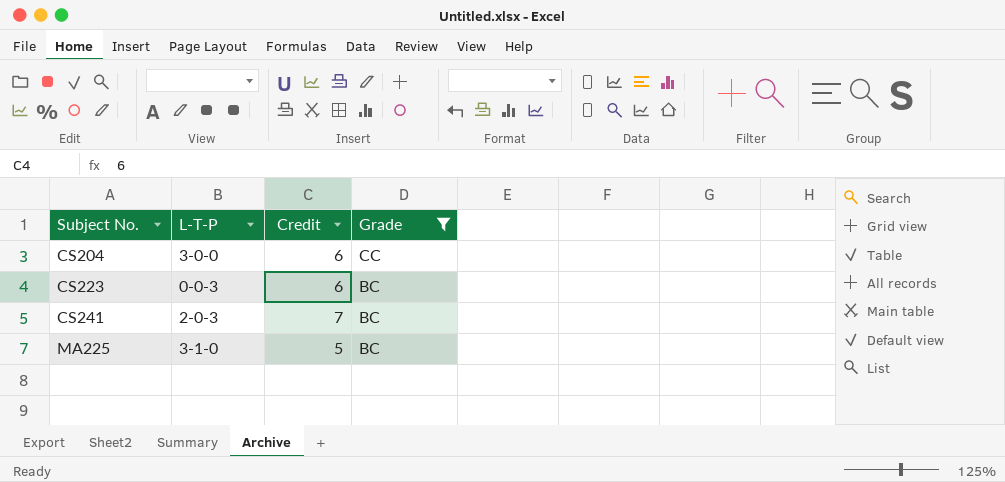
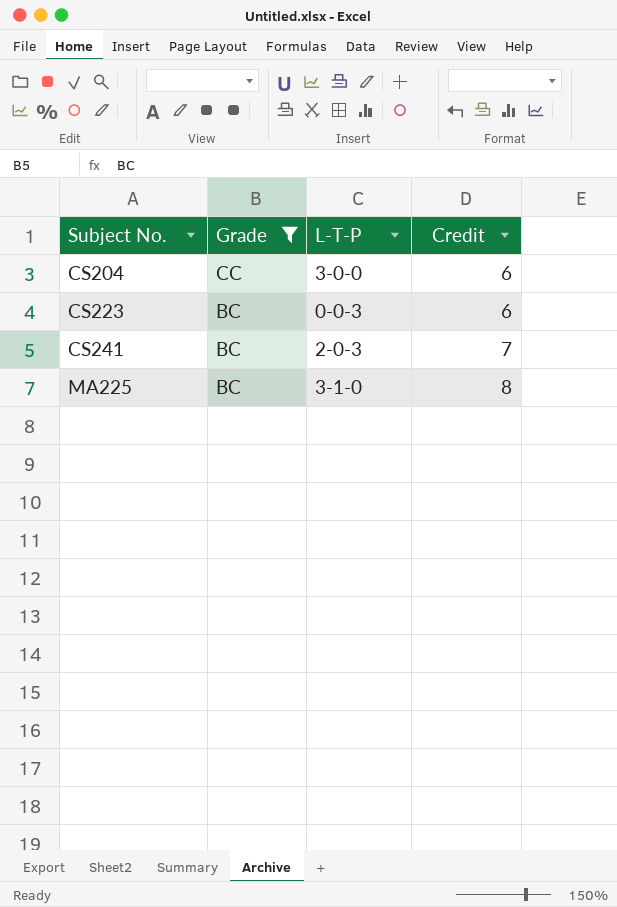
column Grade | position: 4 -> 2
MA225 | Credit: 5 -> 8

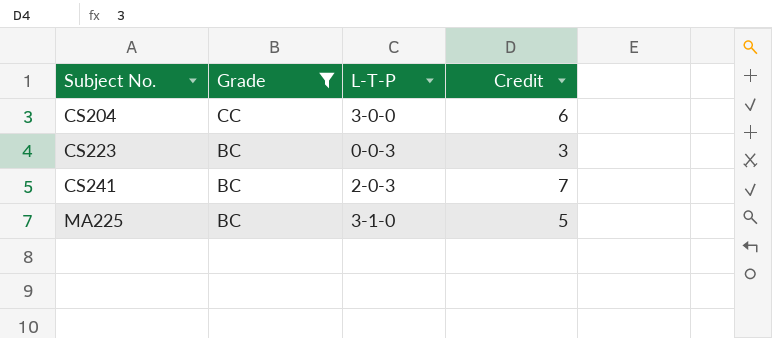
CS223 | Credit: 6 -> 3
MA225 | Credit: 8 -> 5

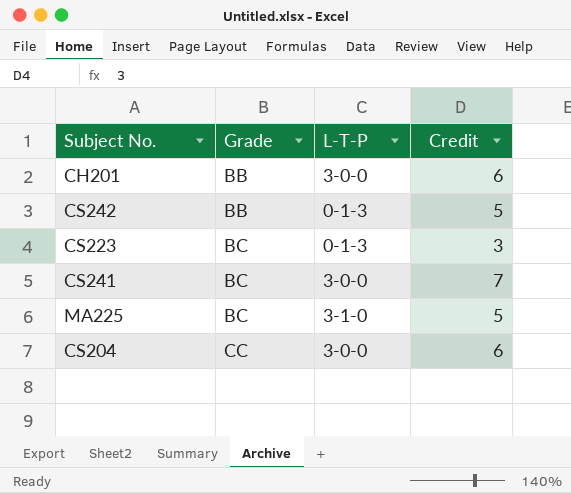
filter: Grade != BB -> none
row order: Subject No. ascending -> Grade ascending
CS223 | L-T-P: 0-0-3 -> 0-1-3
CS241 | L-T-P: 2-0-3 -> 3-0-0

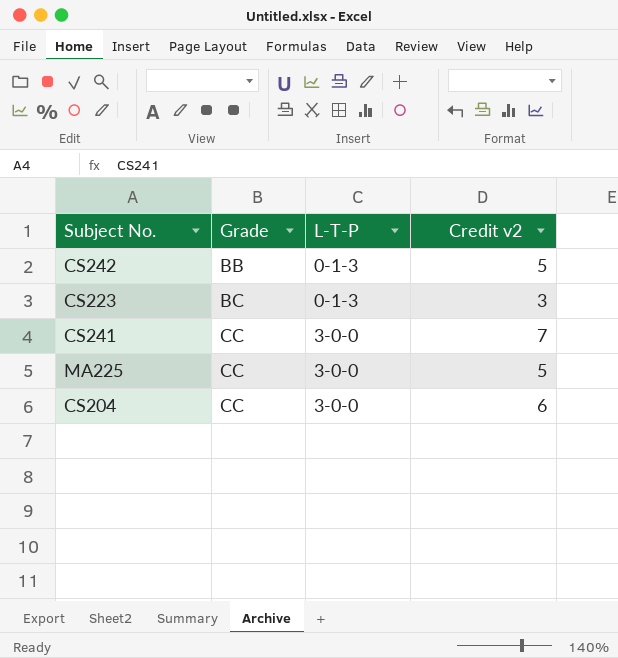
column name: Credit -> Credit v2
row CH201: BB | 3-0-0 | 6 -> none
CS241 | Grade: BC -> CC
MA225 | Grade: BC -> CC
MA225 | L-T-P: 3-1-0 -> 3-0-0

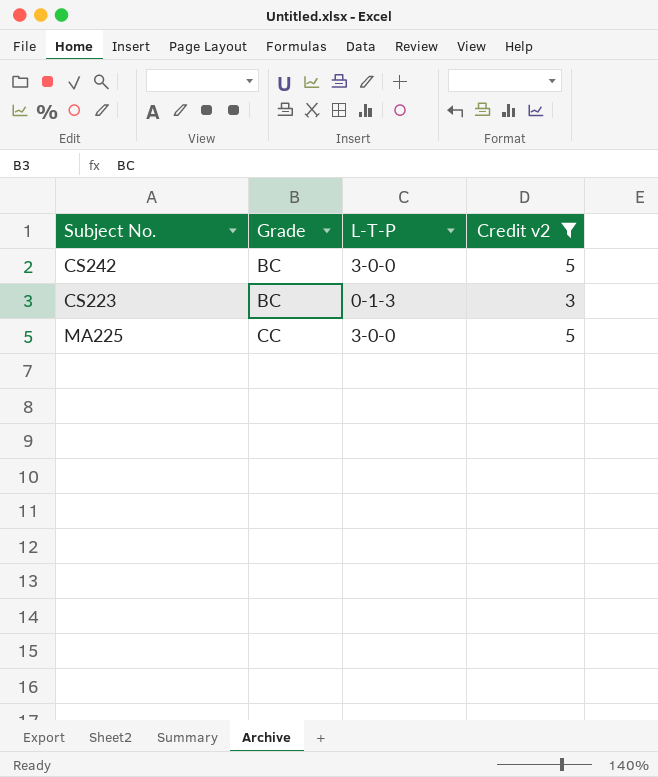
filter: none -> Credit v2 <= 5
CS242 | Grade: BB -> BC
CS242 | L-T-P: 0-1-3 -> 3-0-0

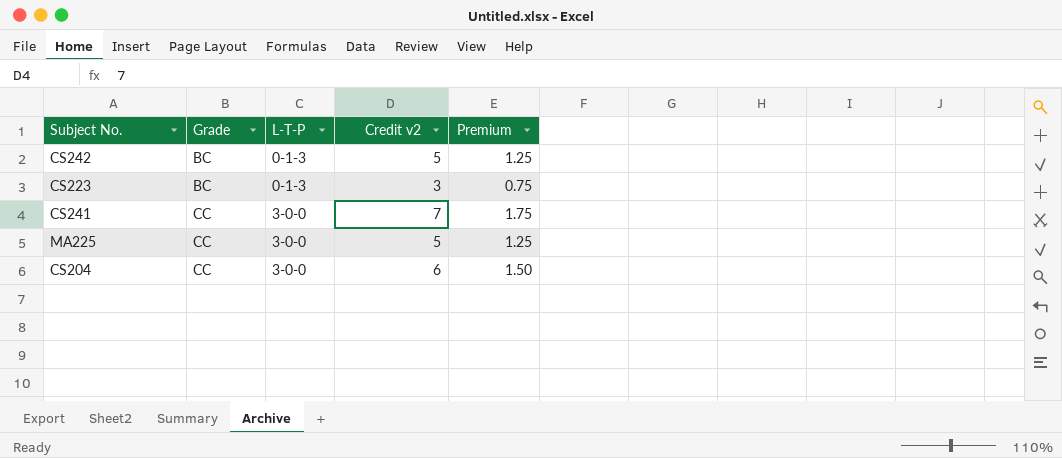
filter: Credit v2 <= 5 -> none
column Premium | formula: none -> [Credit v2] * 0.25
CS242 | L-T-P: 3-0-0 -> 0-1-3

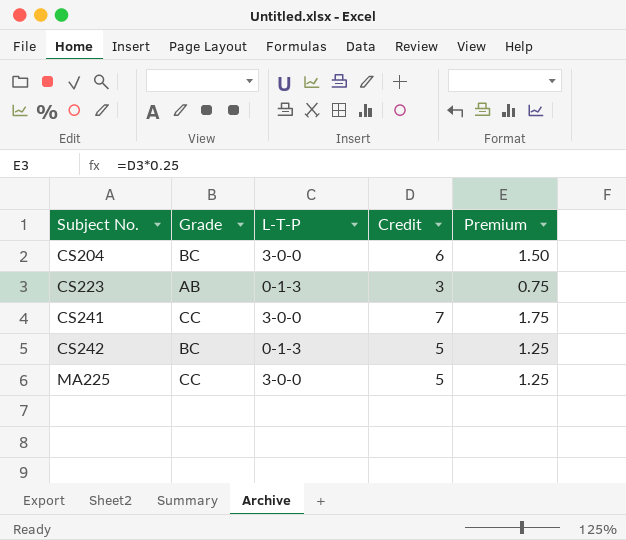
row order: Grade ascending -> Subject No. ascending
column name: Credit v2 -> Credit
CS204 | Grade: CC -> BC
CS223 | Grade: BC -> AB

